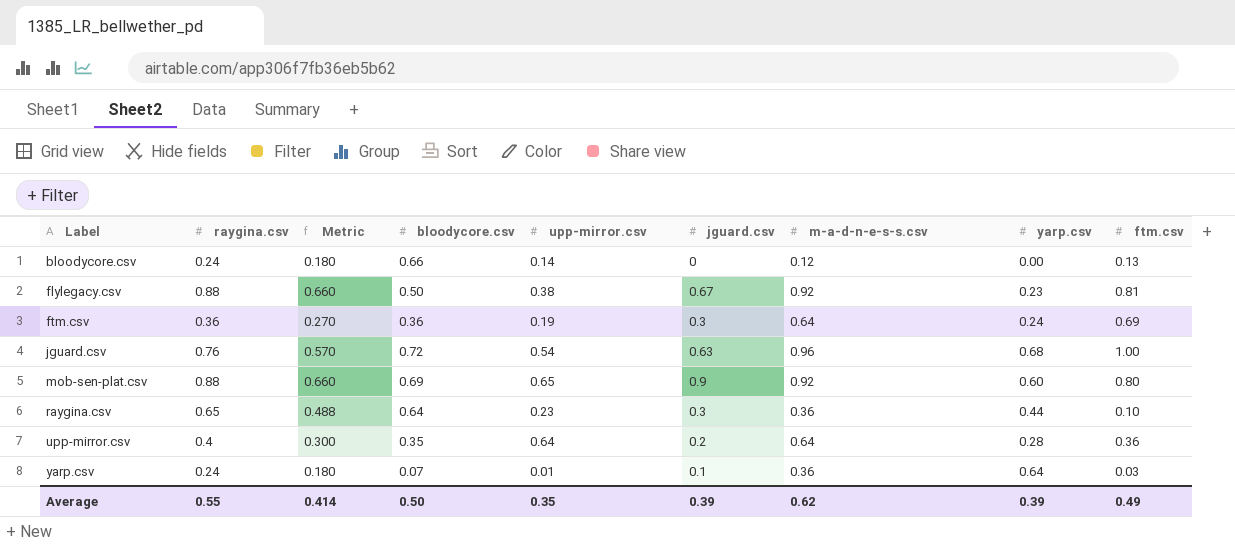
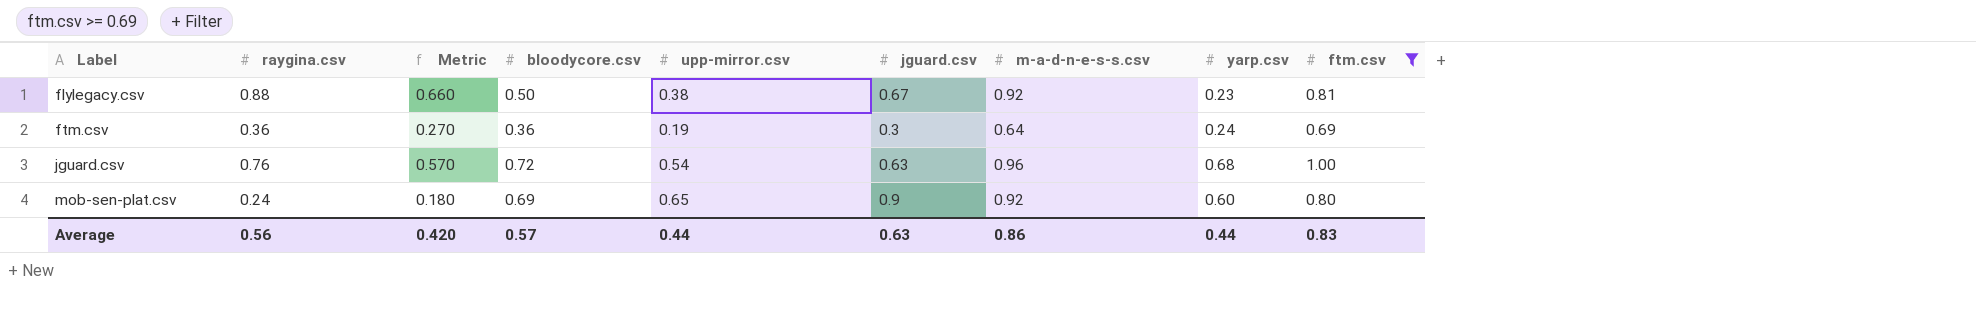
filter: none -> ftm.csv >= 0.69
mob-sen-plat.csv | raygina.csv: 0.88 -> 0.24
mob-sen-plat.csv | Metric: 0.660 -> 0.180
Average | raygina.csv: 0.55 -> 0.56
Average | Metric: 0.414 -> 0.420
Average | bloodycore.csv: 0.50 -> 0.57
Average | upp-mirror.csv: 0.35 -> 0.44
Average | jguard.csv: 0.39 -> 0.63
Average | m-a-d-n-e-s-s.csv: 0.62 -> 0.86
Average | yarp.csv: 0.39 -> 0.44
Average | ftm.csv: 0.49 -> 0.83

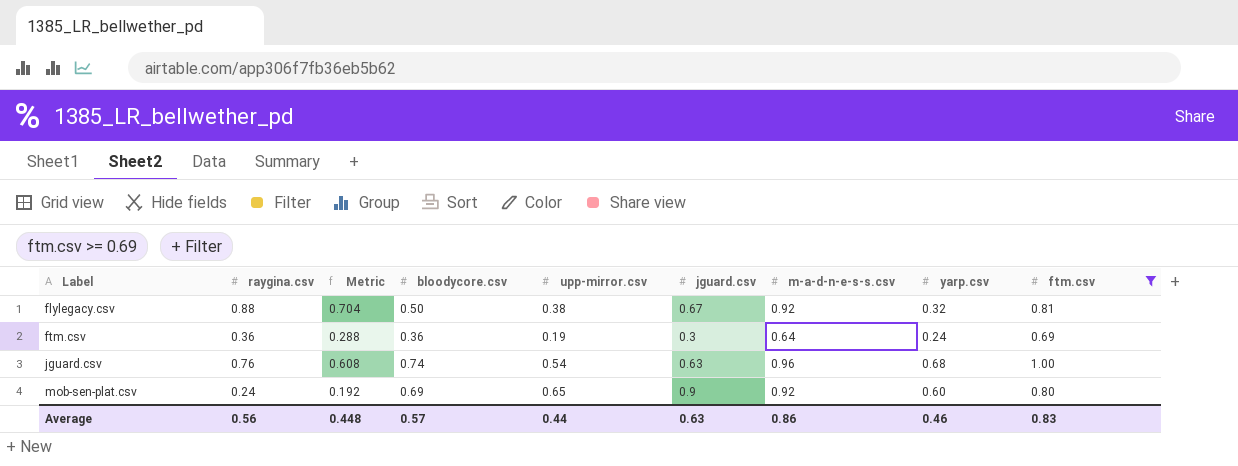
column Metric | formula: [raygina.csv] * 0.75 -> [raygina.csv] * 0.8
flylegacy.csv | yarp.csv: 0.23 -> 0.32
jguard.csv | bloodycore.csv: 0.72 -> 0.74
Average | Metric: 0.420 -> 0.448
Average | yarp.csv: 0.44 -> 0.46

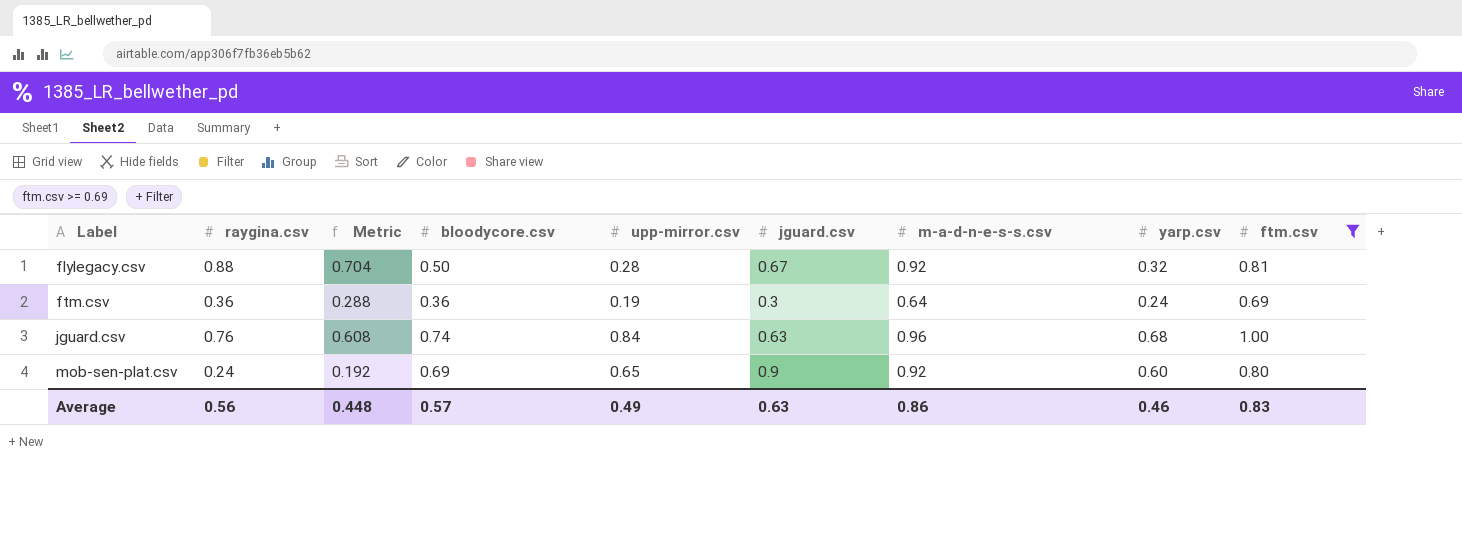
flylegacy.csv | upp-mirror.csv: 0.38 -> 0.28
jguard.csv | upp-mirror.csv: 0.54 -> 0.84
Average | upp-mirror.csv: 0.44 -> 0.49

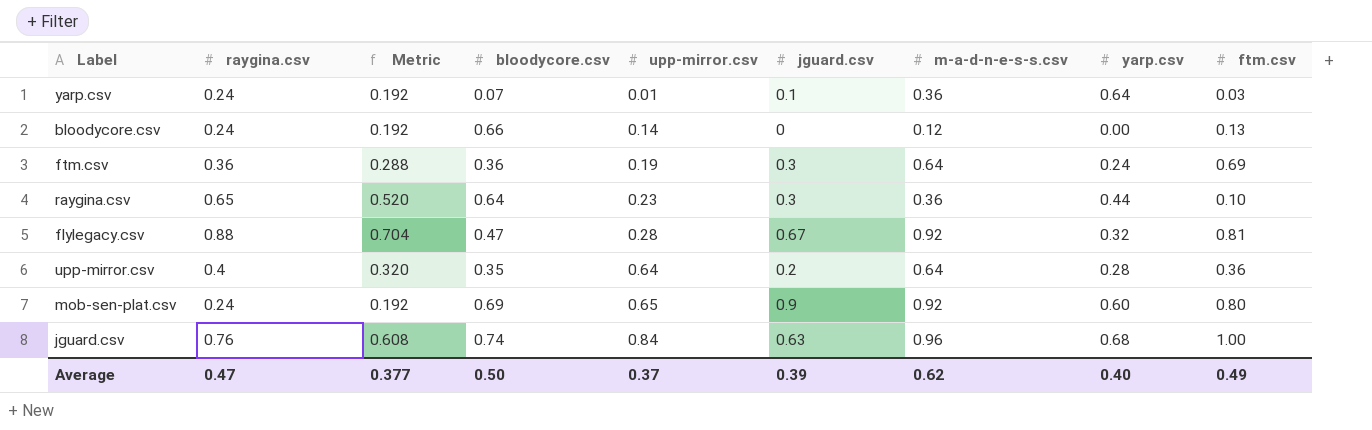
filter: ftm.csv >= 0.69 -> none
row order: Label ascending -> upp-mirror.csv ascending
flylegacy.csv | bloodycore.csv: 0.50 -> 0.47
Average | raygina.csv: 0.56 -> 0.47
Average | Metric: 0.448 -> 0.377
Average | bloodycore.csv: 0.57 -> 0.50
Average | upp-mirror.csv: 0.49 -> 0.37
Average | jguard.csv: 0.63 -> 0.39
Average | m-a-d-n-e-s-s.csv: 0.86 -> 0.62
Average | yarp.csv: 0.46 -> 0.40
Average | ftm.csv: 0.83 -> 0.49

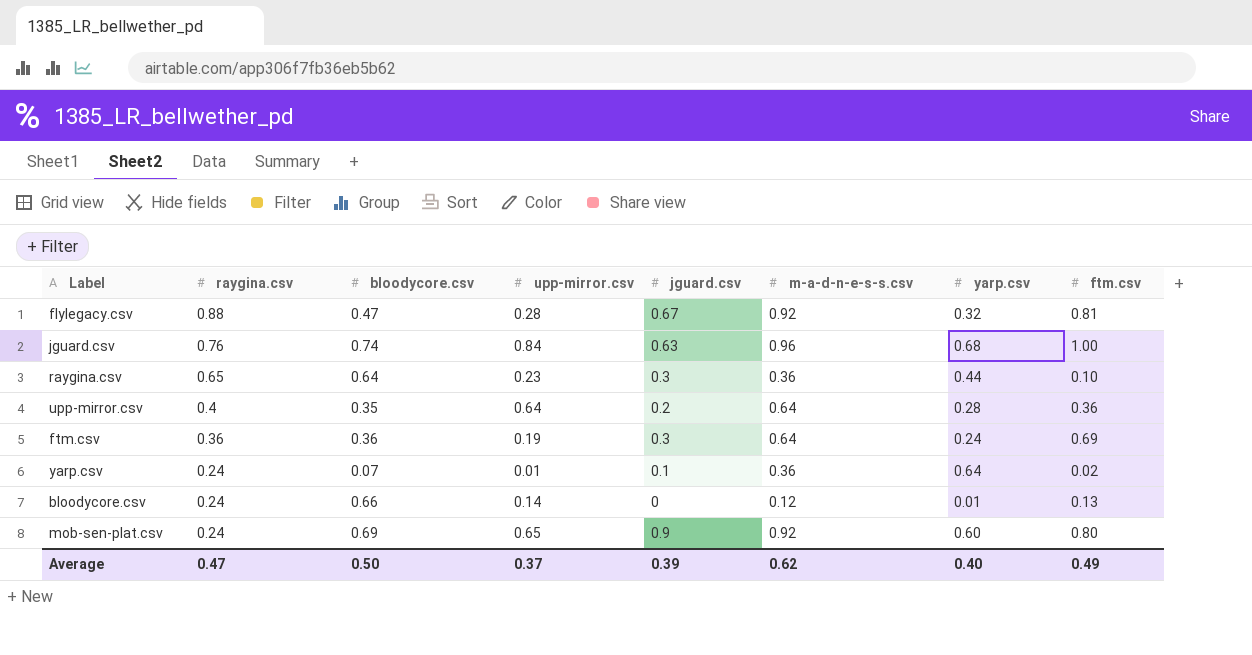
row order: upp-mirror.csv ascending -> raygina.csv descending
column Metric | formula: [raygina.csv] * 0.8 -> none
yarp.csv | ftm.csv: 0.03 -> 0.02
bloodycore.csv | yarp.csv: 0.00 -> 0.01

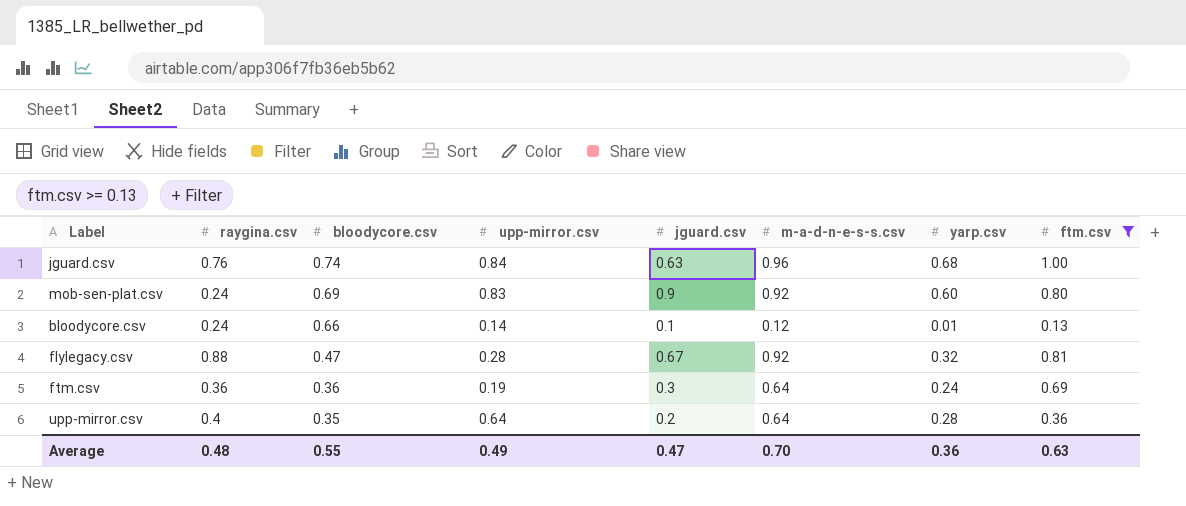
filter: none -> ftm.csv >= 0.13
row order: raygina.csv descending -> bloodycore.csv descending
mob-sen-plat.csv | upp-mirror.csv: 0.65 -> 0.83
bloodycore.csv | jguard.csv: 0 -> 0.1
Average | raygina.csv: 0.47 -> 0.48
Average | bloodycore.csv: 0.50 -> 0.55
Average | upp-mirror.csv: 0.37 -> 0.49
Average | jguard.csv: 0.39 -> 0.47
Average | m-a-d-n-e-s-s.csv: 0.62 -> 0.70
Average | yarp.csv: 0.40 -> 0.36
Average | ftm.csv: 0.49 -> 0.63

